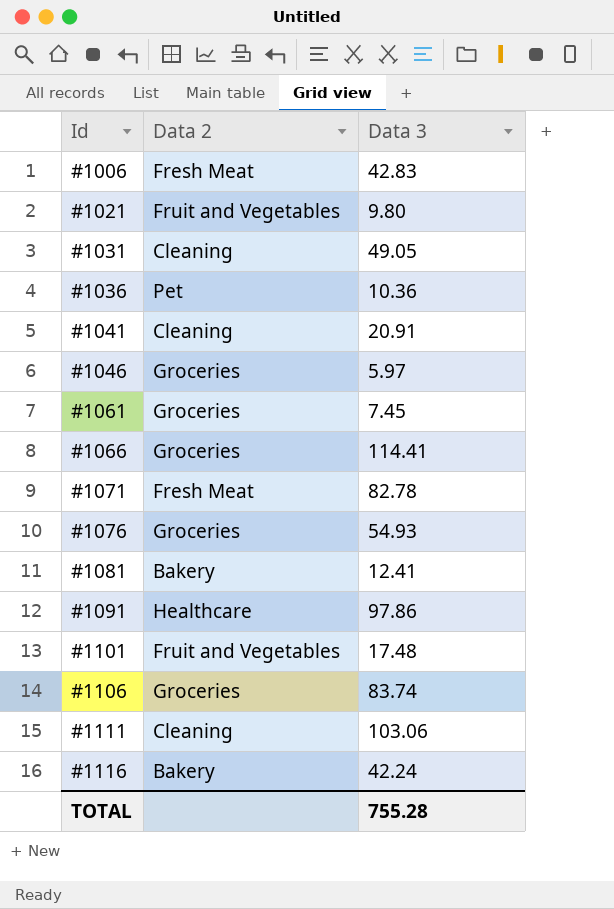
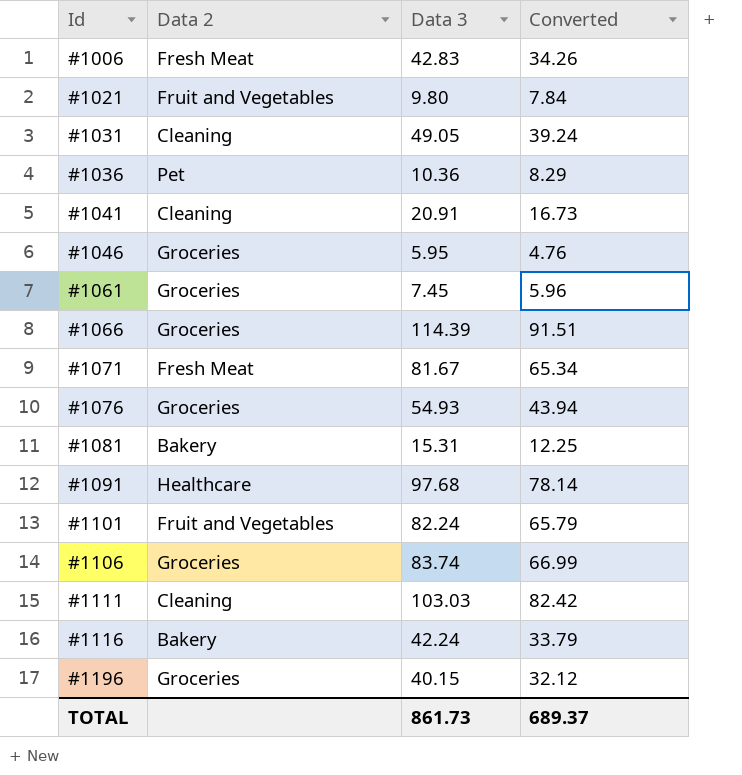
column Converted | formula: none -> [Data 3] * 0.8
#1046 | Data 3: 5.97 -> 5.95
#1066 | Data 3: 114.41 -> 114.39
#1071 | Data 3: 82.78 -> 81.67
#1081 | Data 3: 12.41 -> 15.31
#1091 | Data 3: 97.86 -> 97.68
#1101 | Data 3: 17.48 -> 82.24
#1111 | Data 3: 103.06 -> 103.03
row #1196: none -> Groceries | 40.15 | 32.12
TOTAL | Data 3: 755.28 -> 861.73

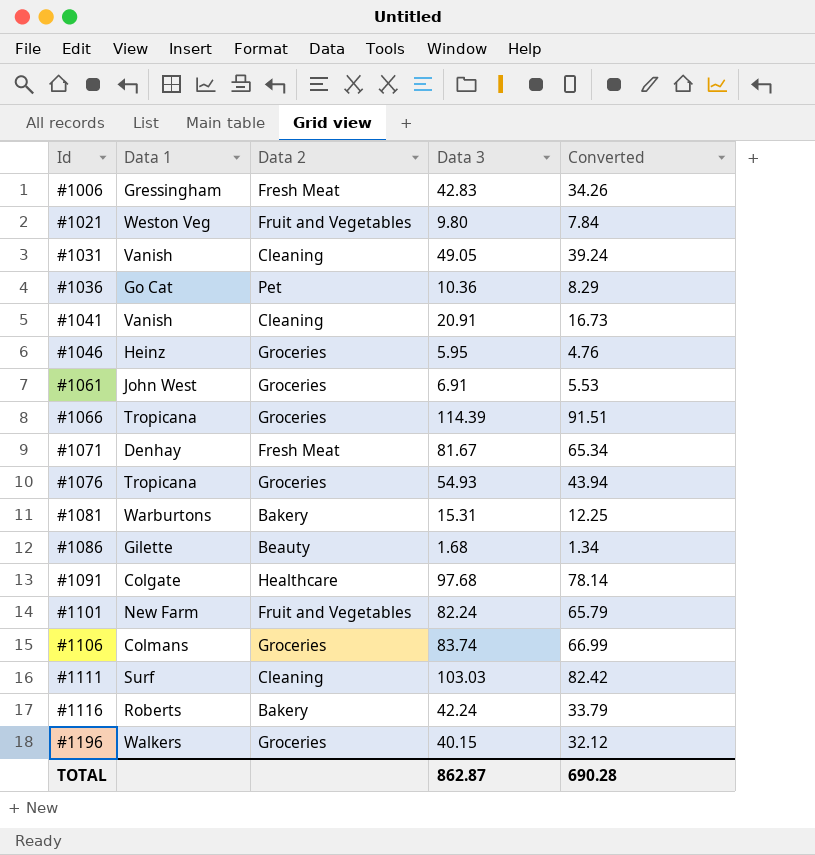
column Data 1 | position: none -> 2
#1061 | Data 3: 7.45 -> 6.91
#1061 | Converted: 5.96 -> 5.53
row #1086: none -> Gilette | Beauty | 1.68 | 1.34
TOTAL | Data 3: 861.73 -> 862.87
TOTAL | Converted: 689.37 -> 690.28

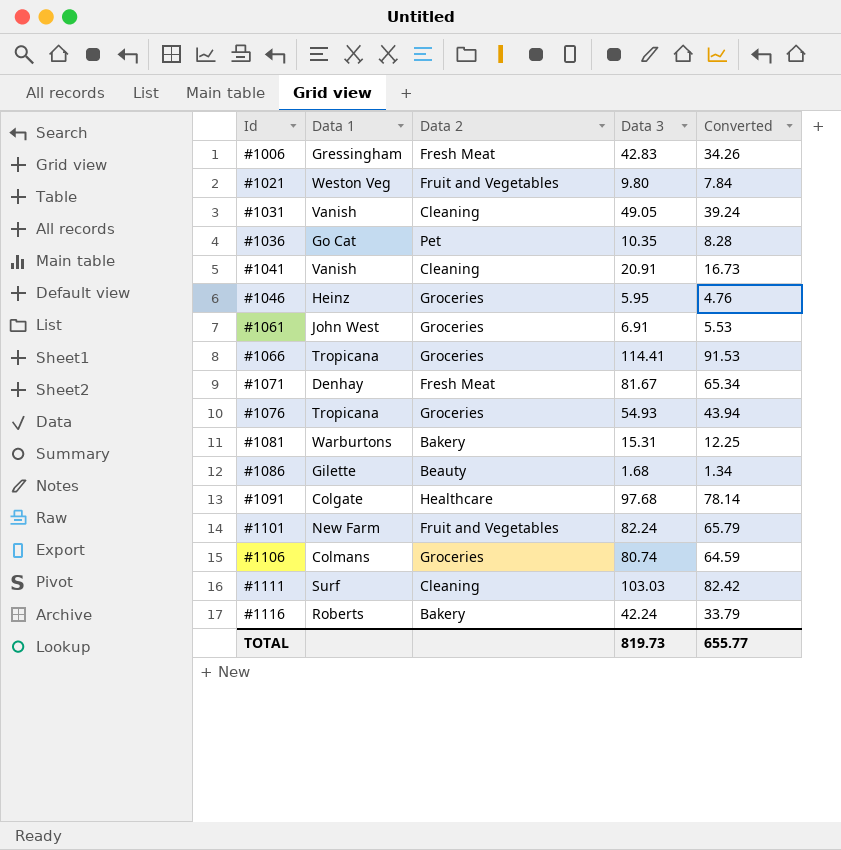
row #1196: Walkers | Groceries | 40.15 | 32.12 -> none
#1036 | Data 3: 10.36 -> 10.35
#1036 | Converted: 8.29 -> 8.28
#1066 | Data 3: 114.39 -> 114.41
#1066 | Converted: 91.51 -> 91.53
#1106 | Data 3: 83.74 -> 80.74
#1106 | Converted: 66.99 -> 64.59
TOTAL | Data 3: 862.87 -> 819.73
TOTAL | Converted: 690.28 -> 655.77

